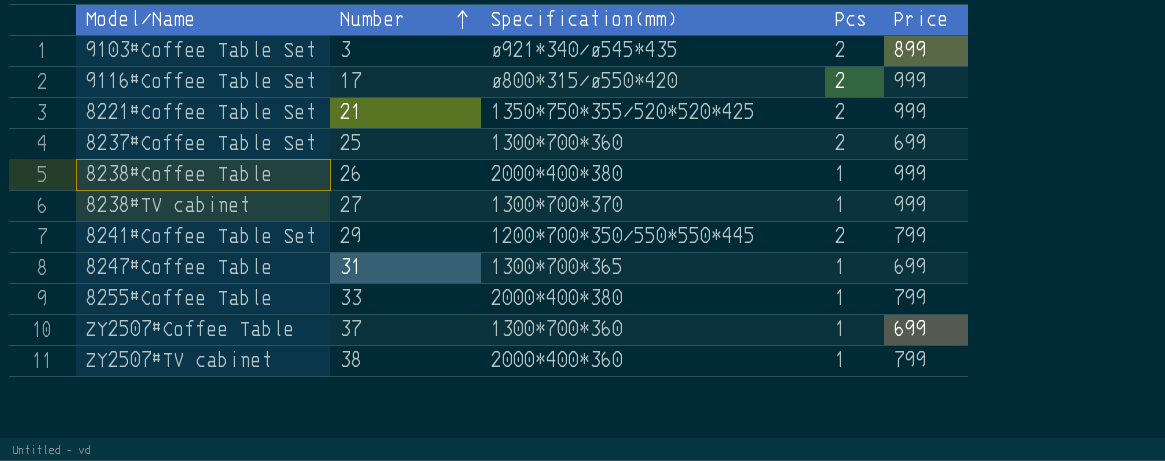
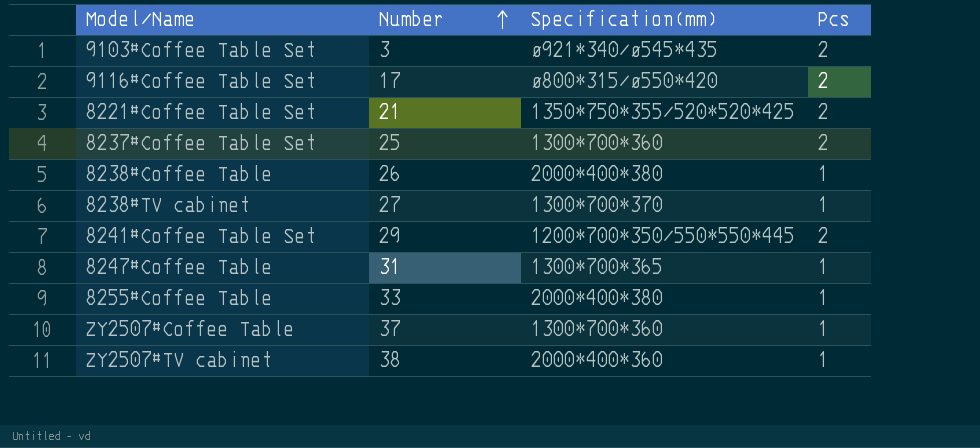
column Price | position: 5 -> none

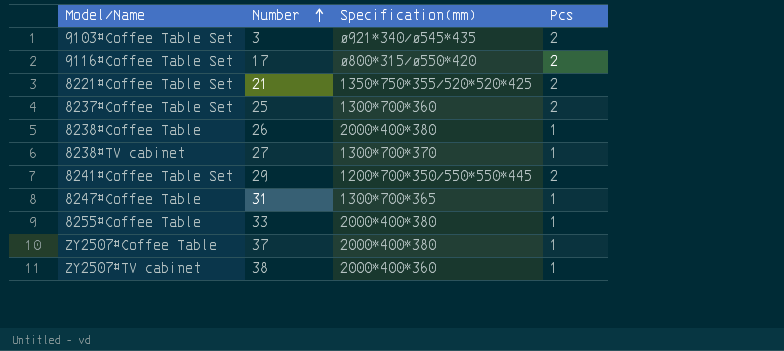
ZY2507#Coffee Table | Specification（mm）: 1300*700*360 -> 2000*400*380

